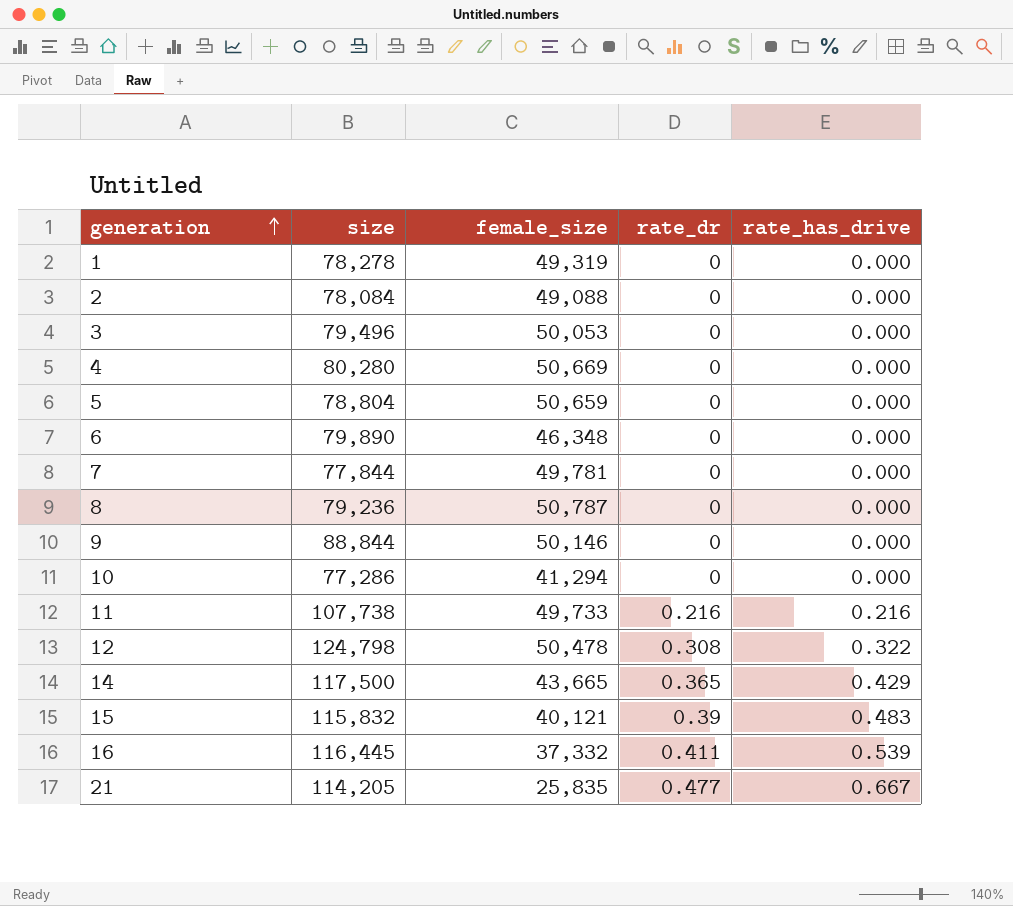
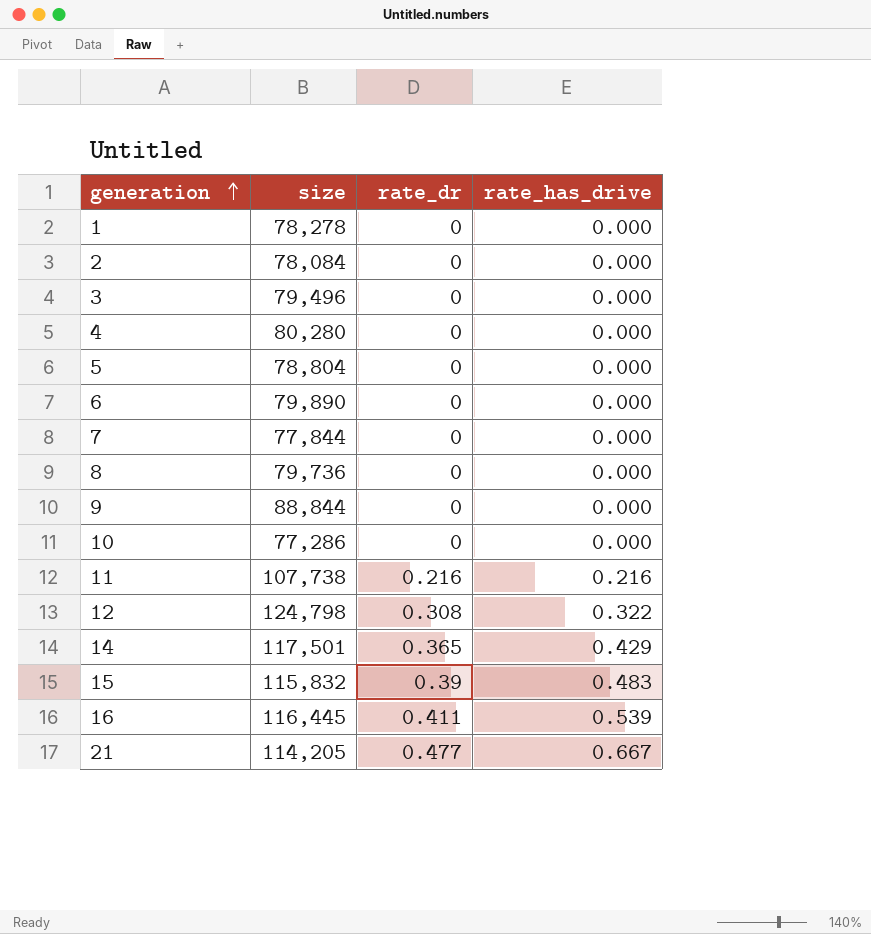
column female_size | position: 3 -> none
8 | size: 79,236 -> 79,736
14 | size: 117,500 -> 117,501

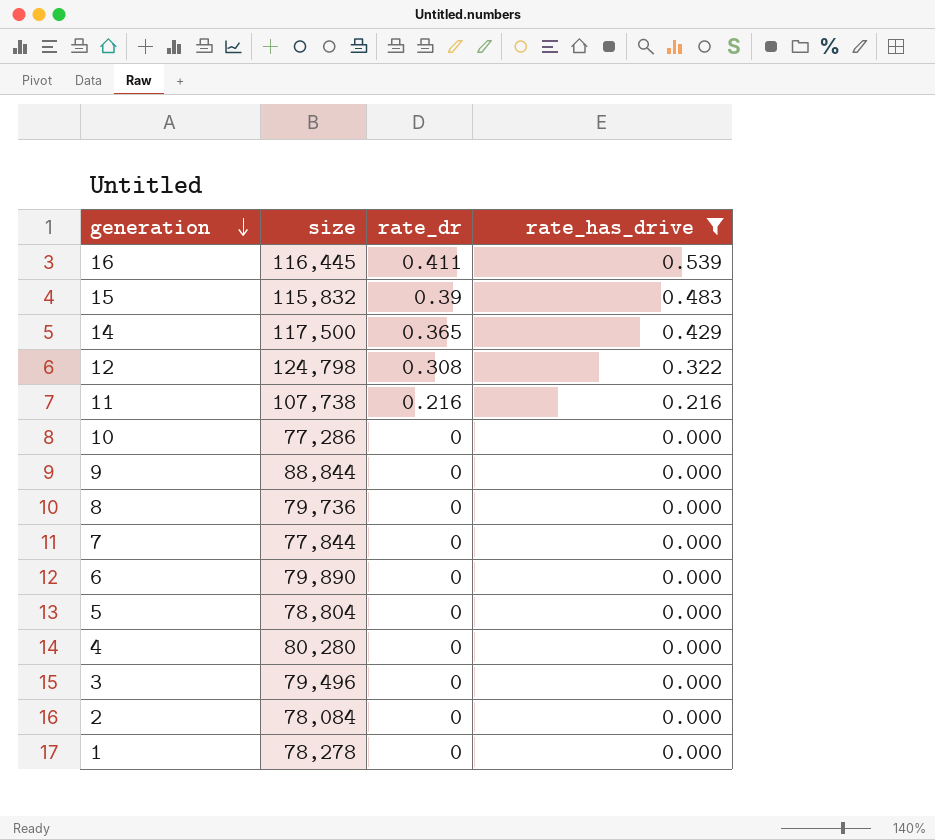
filter: none -> rate_has_drive != 0.667
row order: generation ascending -> generation descending
14 | size: 117,501 -> 117,500

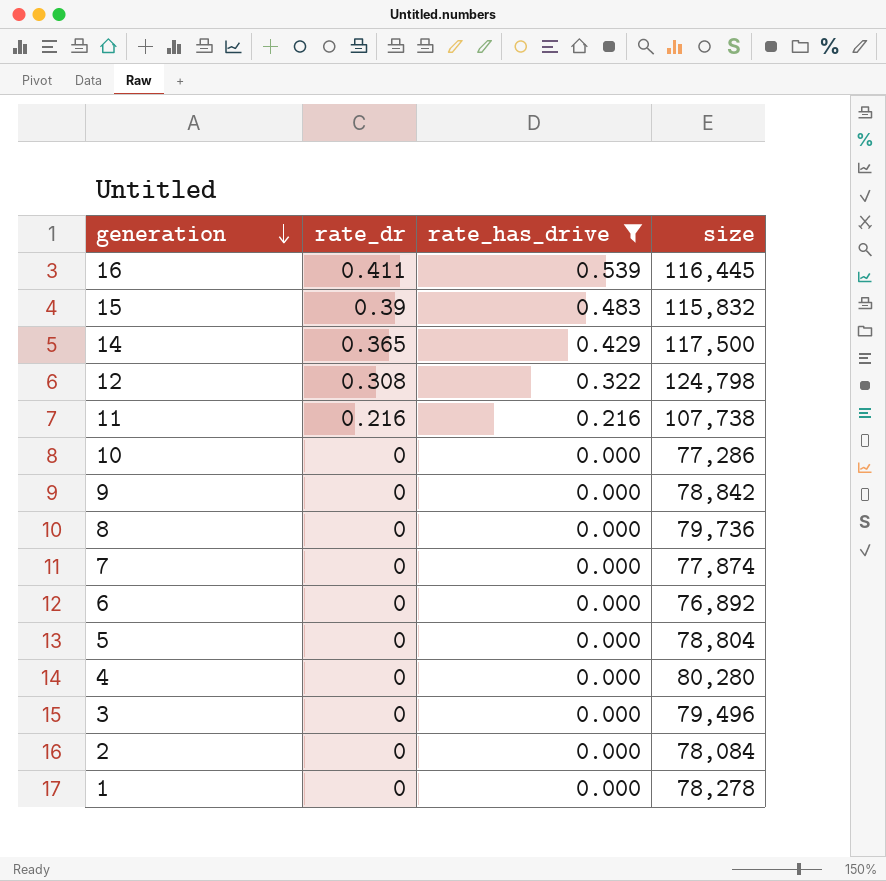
column size | position: 2 -> 4
9 | size: 88,844 -> 78,842
7 | size: 77,844 -> 77,874
6 | size: 79,890 -> 76,892

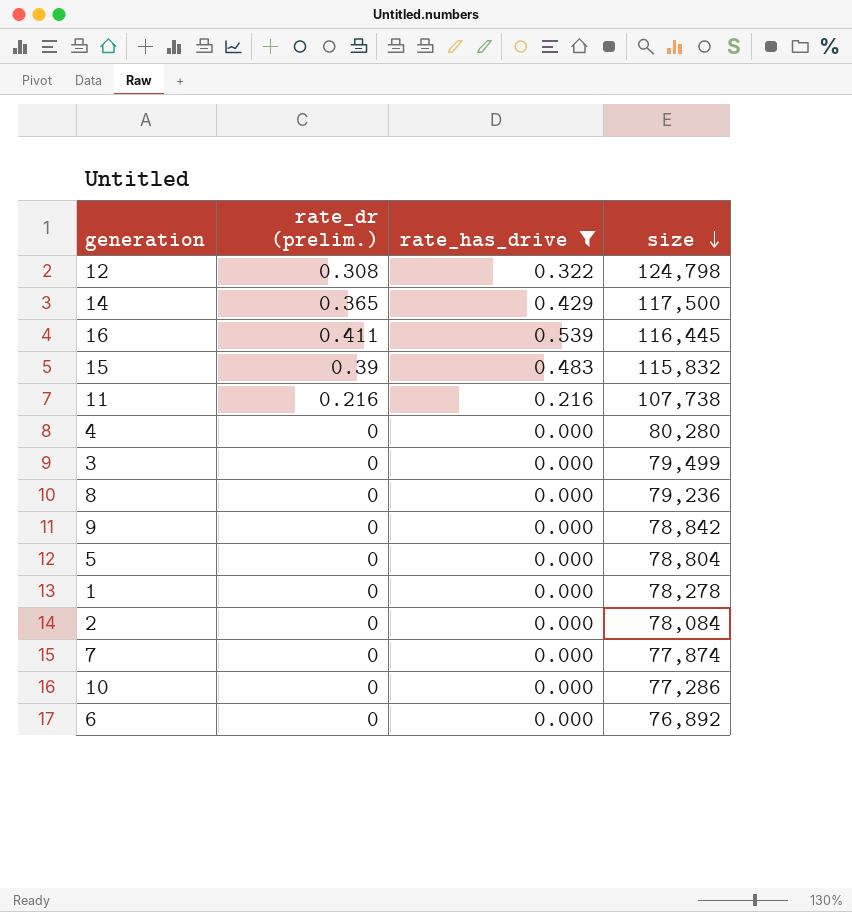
row order: generation descending -> size descending
column name: rate_dr -> rate_dr (prelim.)
3 | size: 79,496 -> 79,499
8 | size: 79,736 -> 79,236

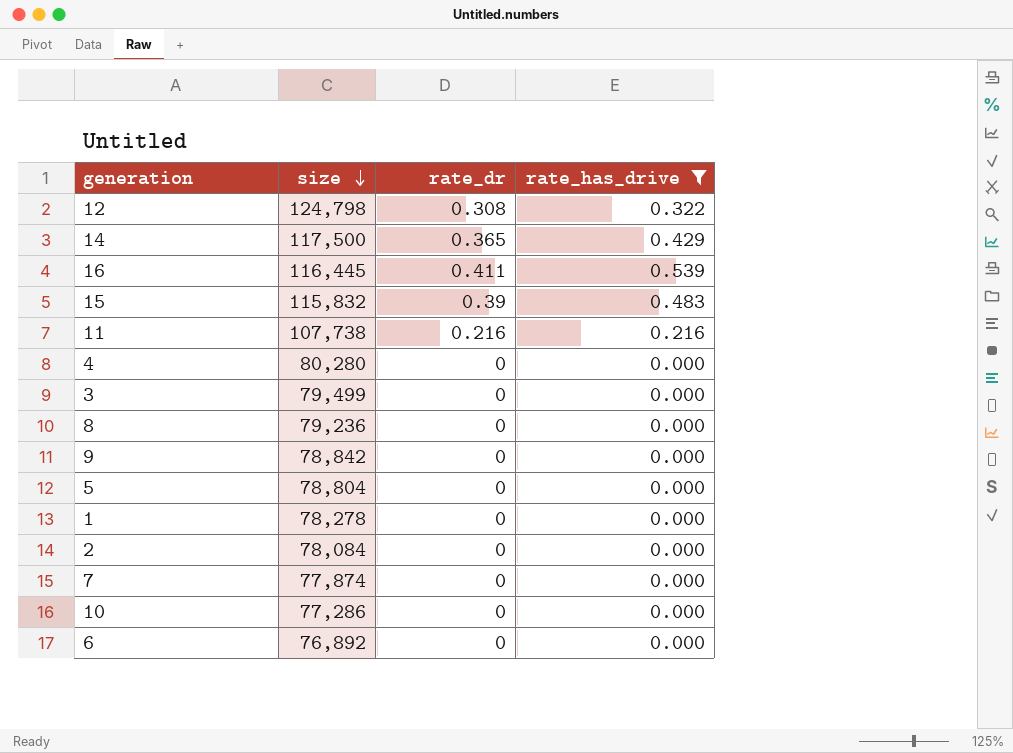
column size | position: 4 -> 2
column name: rate_dr (prelim.) -> rate_dr

